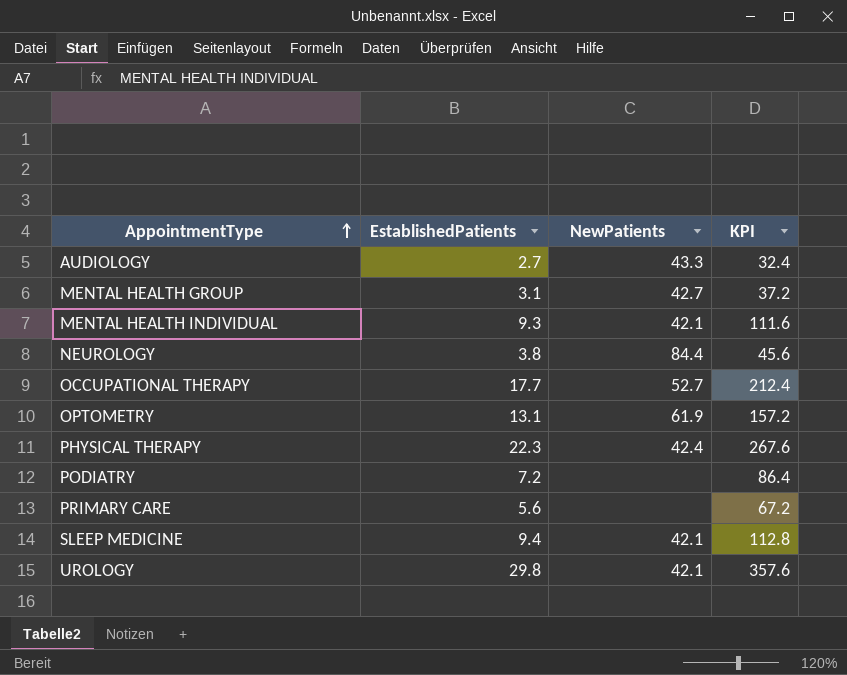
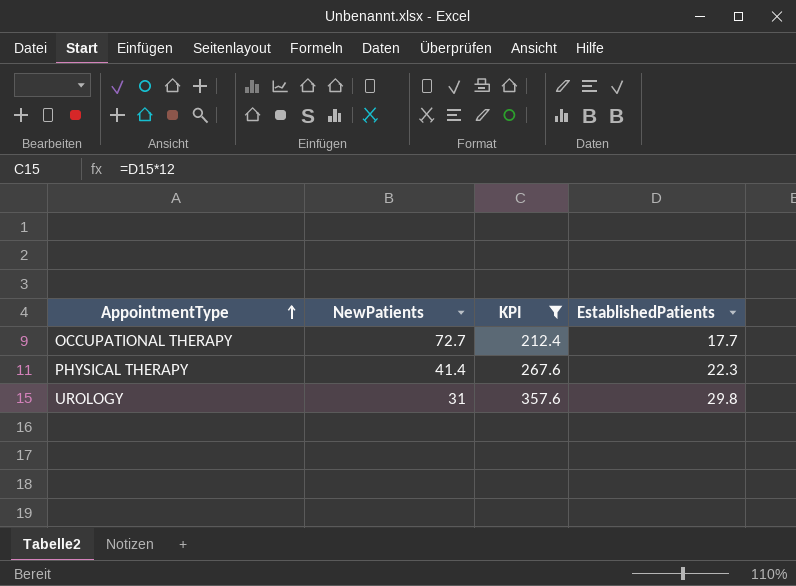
filter: none -> KPI >= 212.4
column EstablishedPatients | position: 2 -> 4
OCCUPATIONAL THERAPY | NewPatients: 52.7 -> 72.7
PHYSICAL THERAPY | NewPatients: 42.4 -> 41.4
UROLOGY | NewPatients: 42.1 -> 31

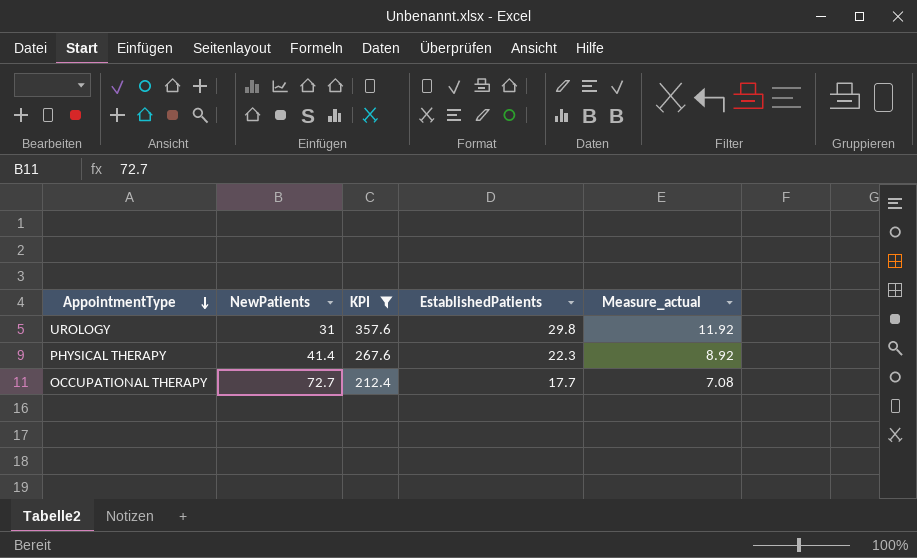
row order: AppointmentType ascending -> AppointmentType descending
column Measure_actual | formula: none -> [EstablishedPatients] * 0.4

